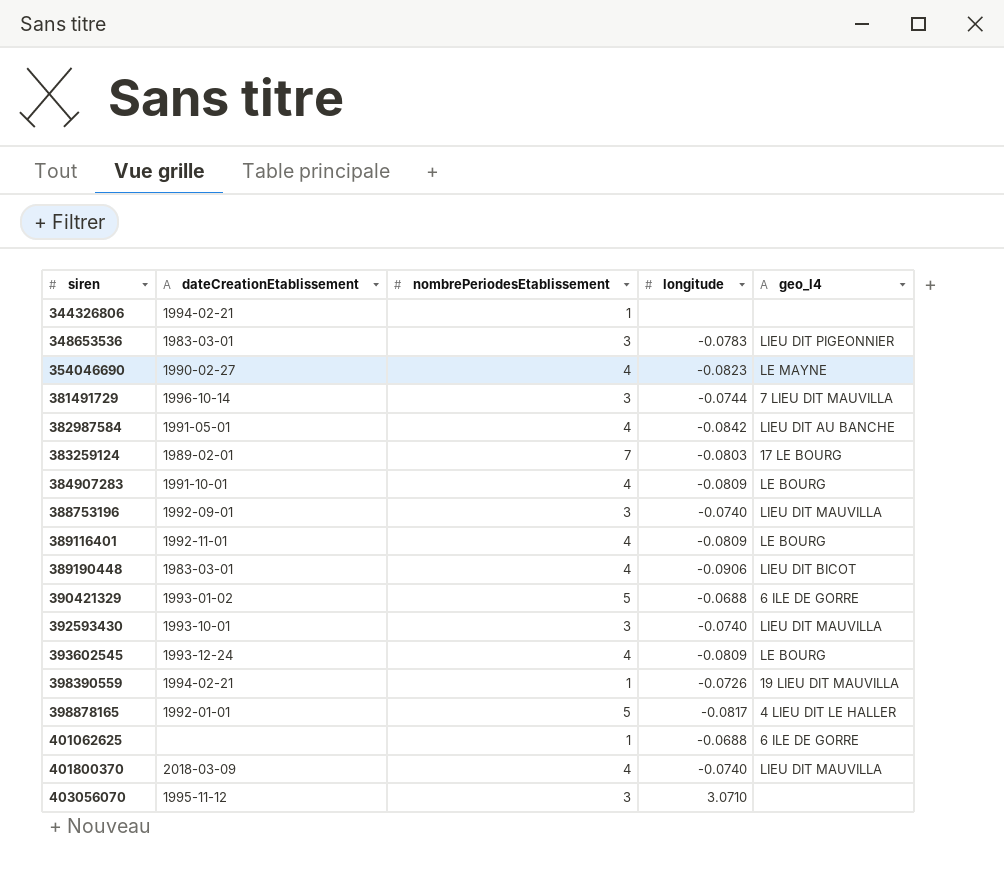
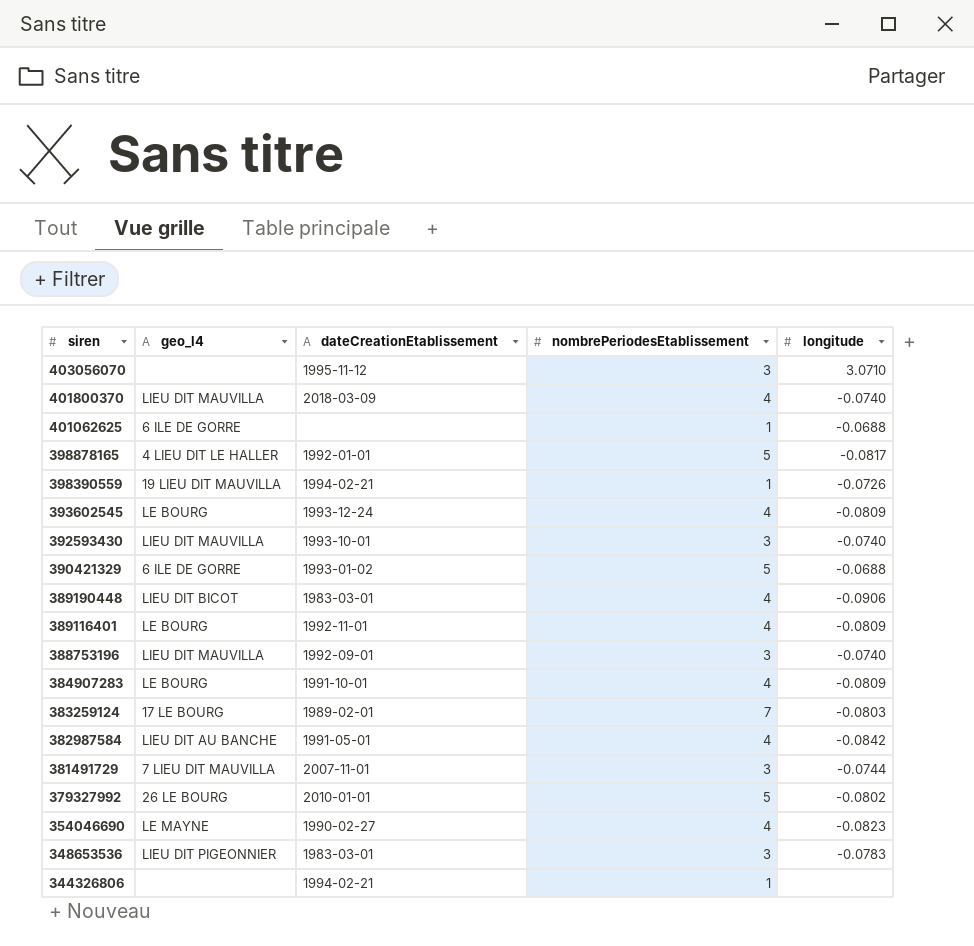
row order: siren ascending -> siren descending
column geo_l4 | position: 5 -> 2
381491729 | dateCreationEtablissement: 1996-10-14 -> 2007-11-01
row 379327992: none -> 26 LE BOURG | 2010-01-01 | 5 | -0.0802

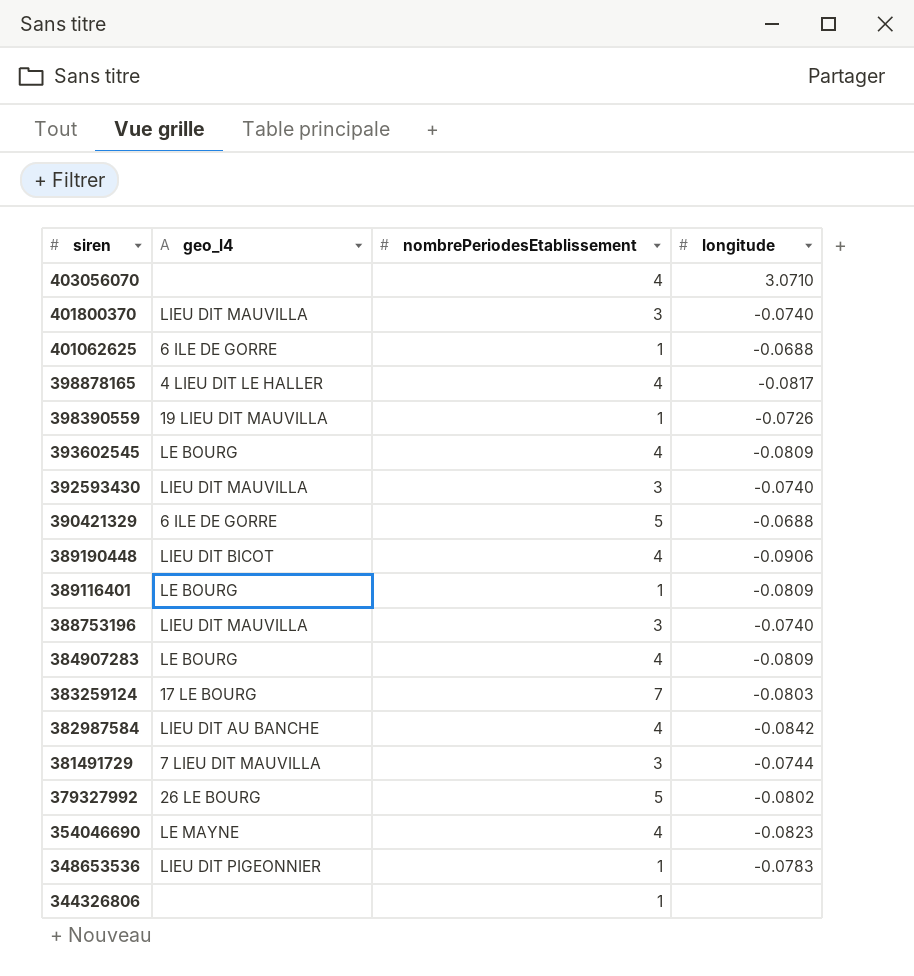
column dateCreationEtablissement | position: 3 -> none
403056070 | nombrePeriodesEtablissement: 3 -> 4
401800370 | nombrePeriodesEtablissement: 4 -> 3
398878165 | nombrePeriodesEtablissement: 5 -> 4
389116401 | nombrePeriodesEtablissement: 4 -> 1
348653536 | nombrePeriodesEtablissement: 3 -> 1

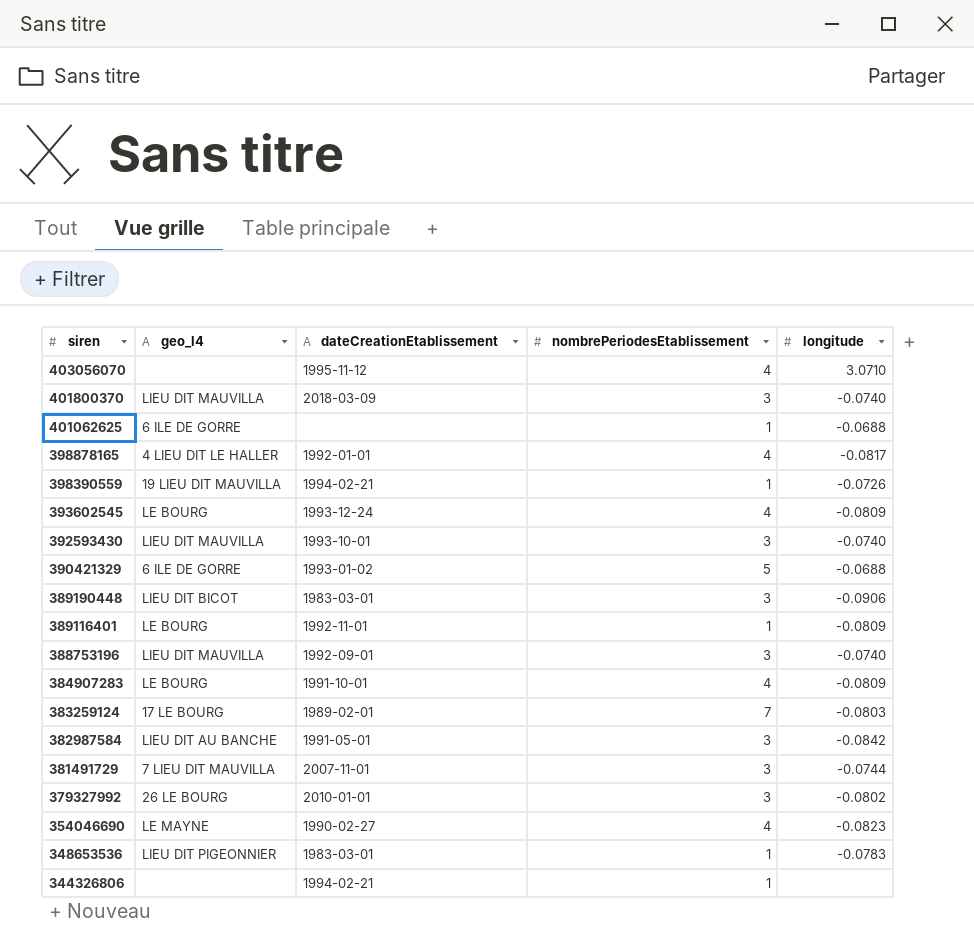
column dateCreationEtablissement | position: none -> 3
389190448 | nombrePeriodesEtablissement: 4 -> 3
382987584 | nombrePeriodesEtablissement: 4 -> 3
379327992 | nombrePeriodesEtablissement: 5 -> 3

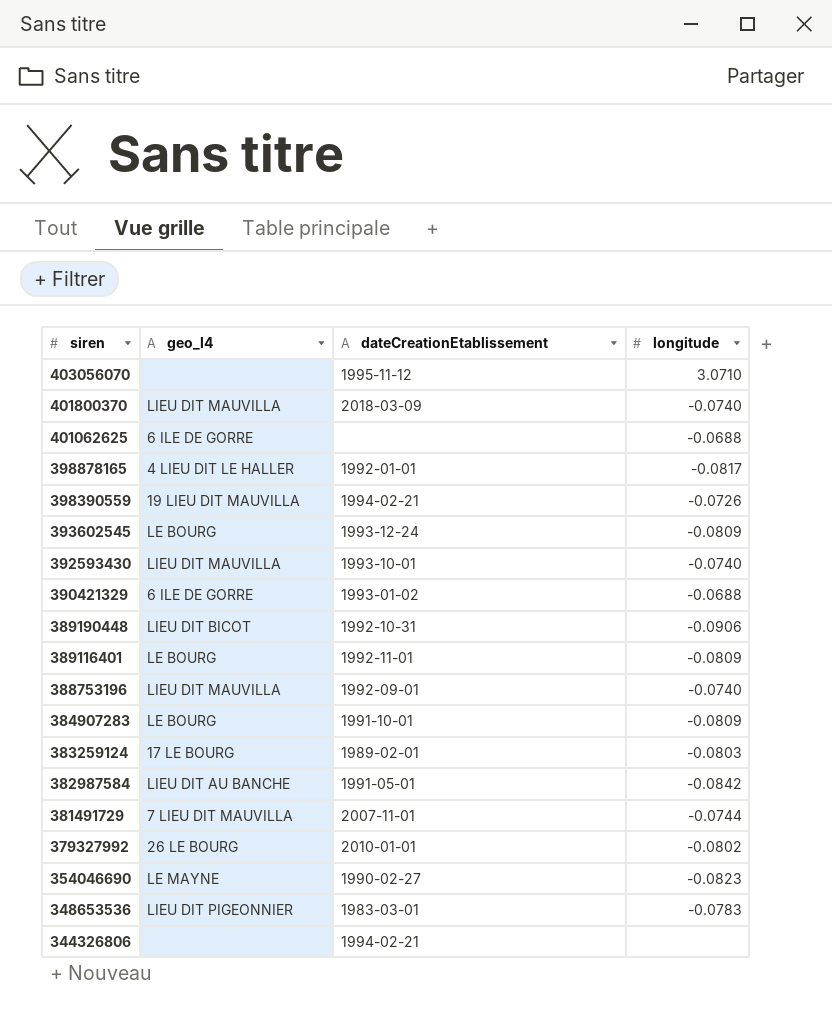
column nombrePeriodesEtablissement | position: 4 -> none
389190448 | dateCreationEtablissement: 1983-03-01 -> 1992-10-31

